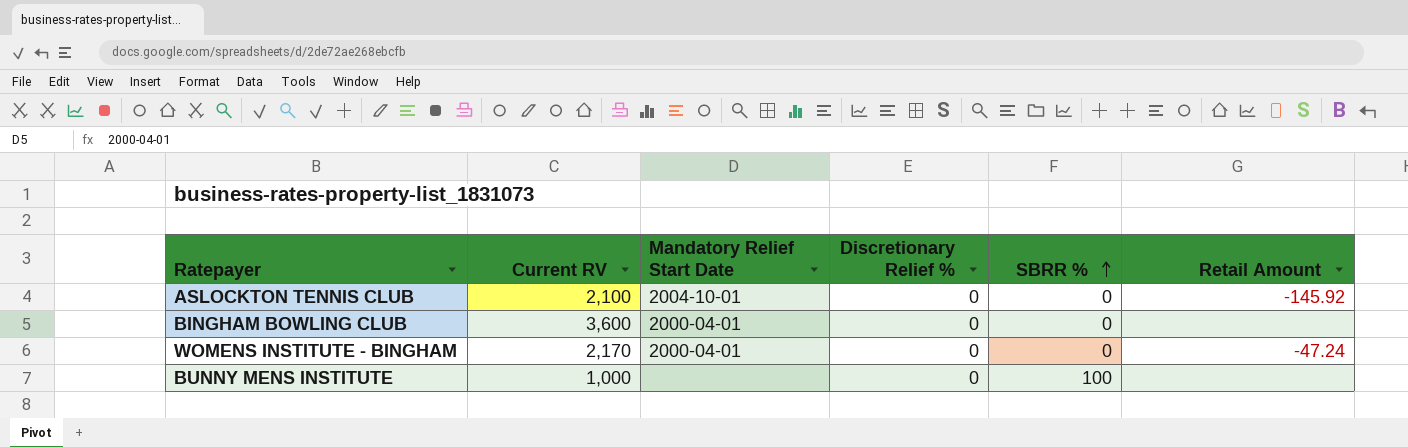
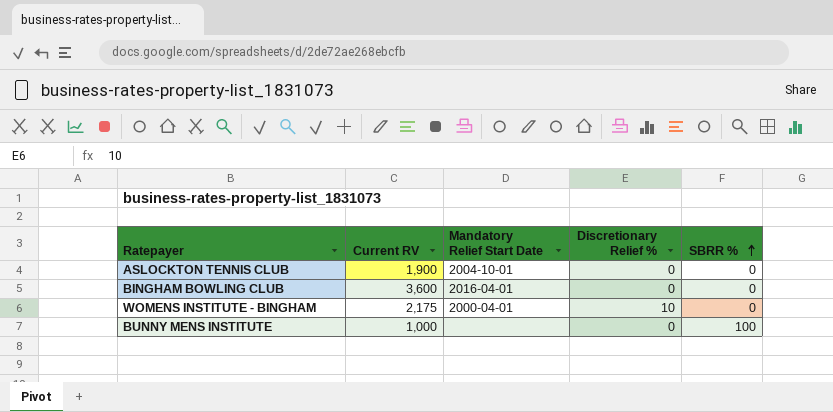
column Retail Amount | position: 6 -> none
ASLOCKTON TENNIS CLUB | Current RV: 2,100 -> 1,900
BINGHAM BOWLING CLUB | Mandatory Relief Start Date: 2000-04-01 -> 2016-04-01
WOMENS INSTITUTE - BINGHAM | Current RV: 2,170 -> 2,175
WOMENS INSTITUTE - BINGHAM | Discretionary Relief %: 0 -> 10

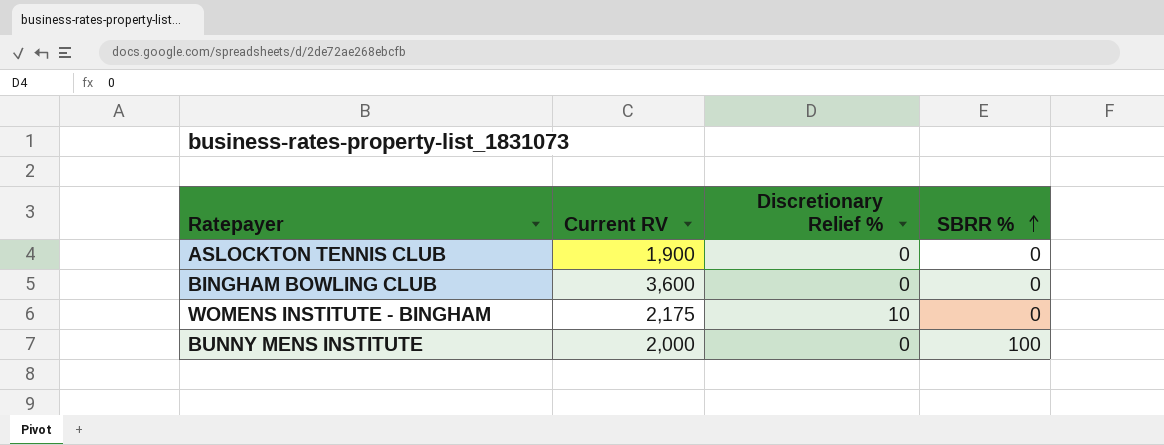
column Mandatory Relief Start Date | position: 3 -> none
BUNNY MENS INSTITUTE | Current RV: 1,000 -> 2,000

